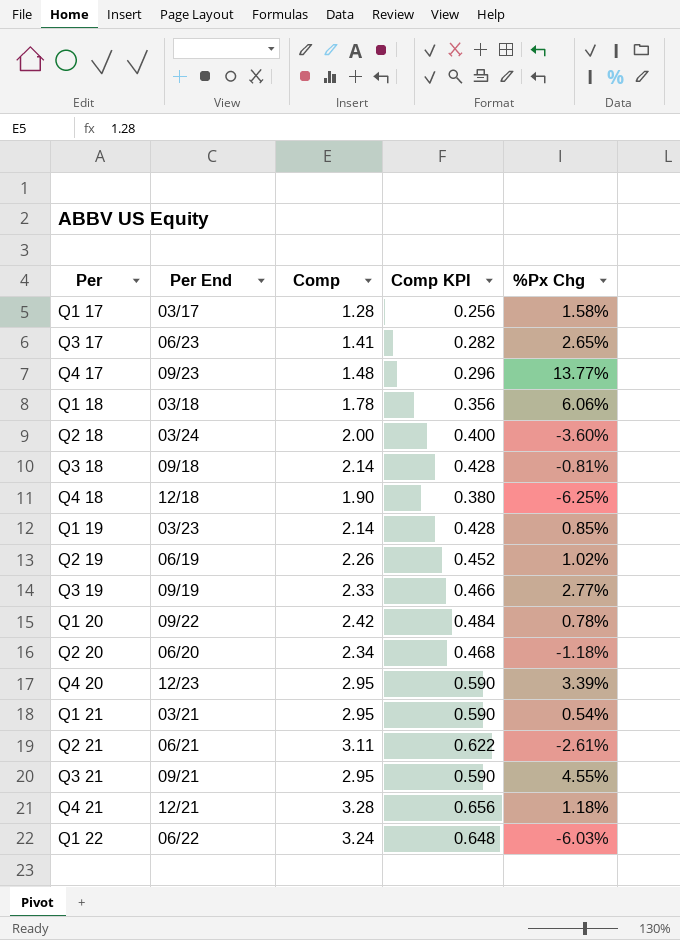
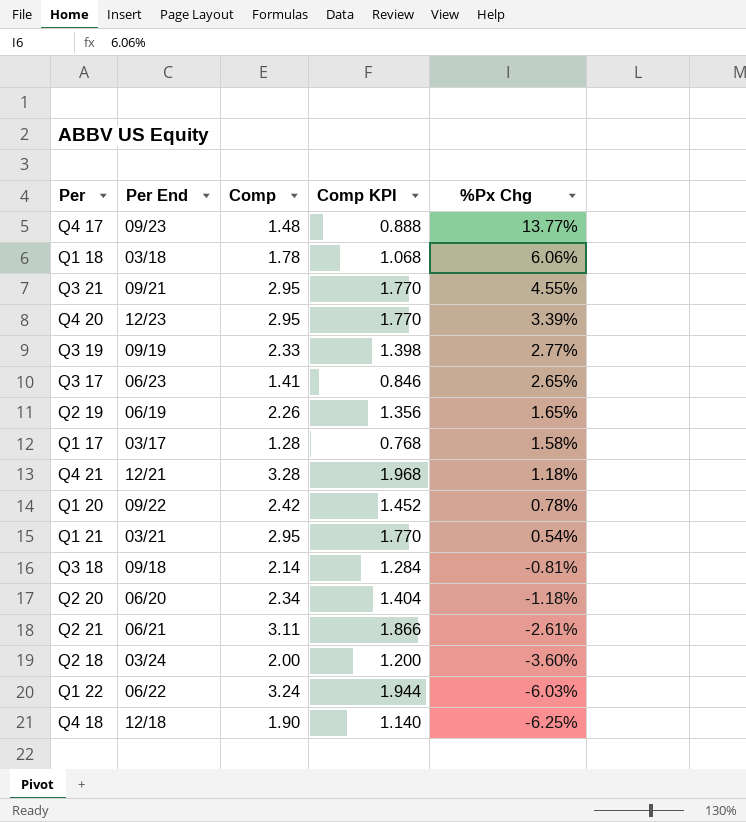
row order: Per ascending -> %Px Chg descending
column Comp KPI | formula: [Comp] * 0.2 -> [Comp] * 0.6
row Q1 19: 03/23 | 2.14 | 0.428 | 0.85% -> none
Q2 19 | %Px Chg: 1.02% -> 1.65%

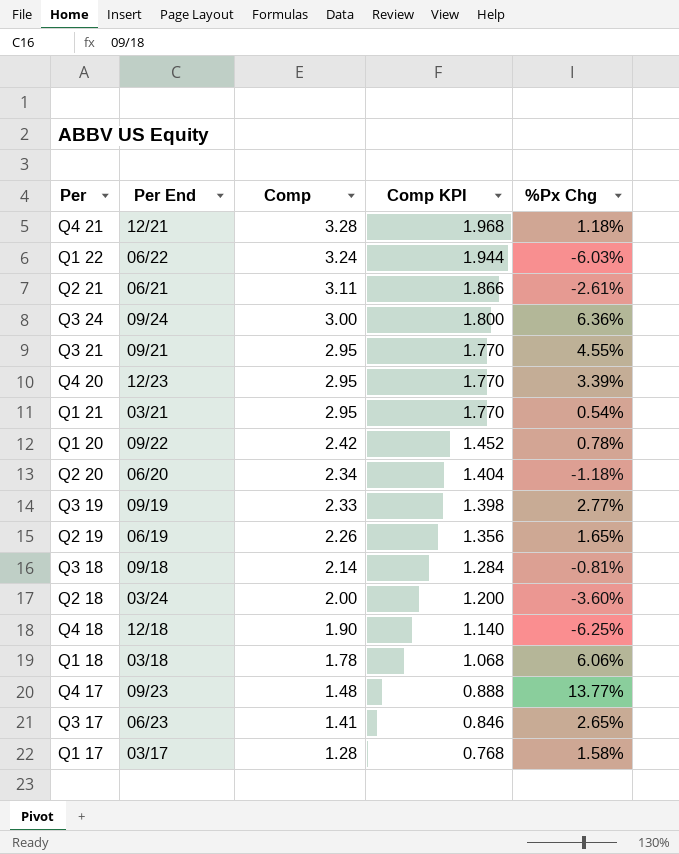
row order: %Px Chg descending -> Comp descending
row Q3 24: none -> 09/24 | 3.00 | 1.800 | 6.36%

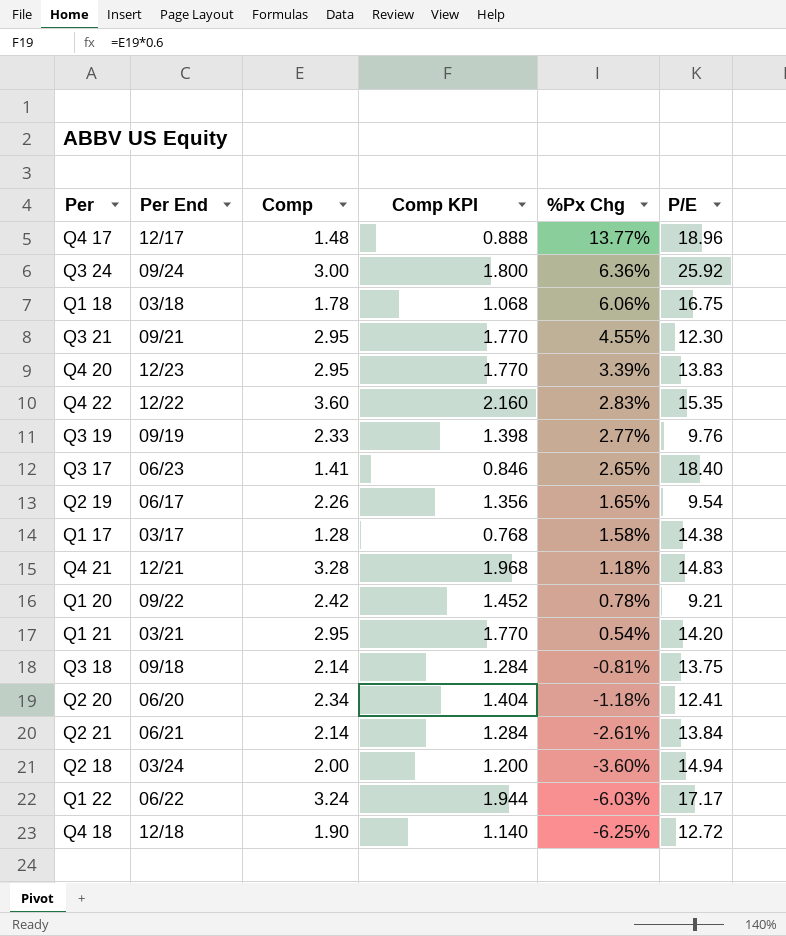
row order: Comp descending -> %Px Chg descending
column P/E | position: none -> 6
Q4 17 | Per End: 09/23 -> 12/17
row Q4 22: none -> 12/22 | 3.60 | 2.160 | 2.83% | 15.35
Q2 19 | Per End: 06/19 -> 06/17
Q2 21 | Comp: 3.11 -> 2.14
Q2 21 | Comp KPI: 1.866 -> 1.284

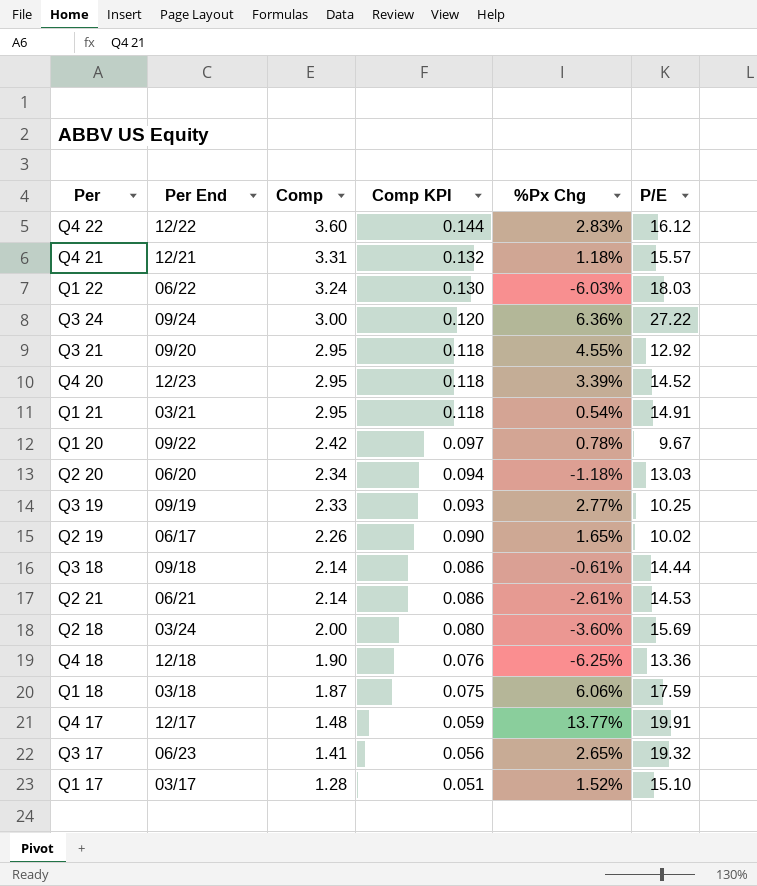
row order: %Px Chg descending -> Comp descending
column Comp KPI | formula: [Comp] * 0.6 -> [Comp] * 0.04
Q4 22 | P/E: 15.35 -> 16.12
Q4 21 | Comp: 3.28 -> 3.31
Q4 21 | P/E: 14.83 -> 15.57
Q1 22 | P/E: 17.17 -> 18.03
Q3 24 | P/E: 25.92 -> 27.22
Q3 21 | Per End: 09/21 -> 09/20
Q3 21 | P/E: 12.30 -> 12.92
Q4 20 | P/E: 13.83 -> 14.52
Q1 21 | P/E: 14.20 -> 14.91
Q1 20 | P/E: 9.21 -> 9.67
Q2 20 | P/E: 12.41 -> 13.03
Q3 19 | P/E: 9.76 -> 10.25
Q2 19 | P/E: 9.54 -> 10.02
Q3 18 | %Px Chg: -0.81% -> -0.61%
Q3 18 | P/E: 13.75 -> 14.44
Q2 21 | P/E: 13.84 -> 14.53
Q2 18 | P/E: 14.94 -> 15.69
Q4 18 | P/E: 12.72 -> 13.36
Q1 18 | Comp: 1.78 -> 1.87
Q1 18 | P/E: 16.75 -> 17.59
Q4 17 | P/E: 18.96 -> 19.91
Q3 17 | P/E: 18.40 -> 19.32
Q1 17 | %Px Chg: 1.58% -> 1.52%
Q1 17 | P/E: 14.38 -> 15.10

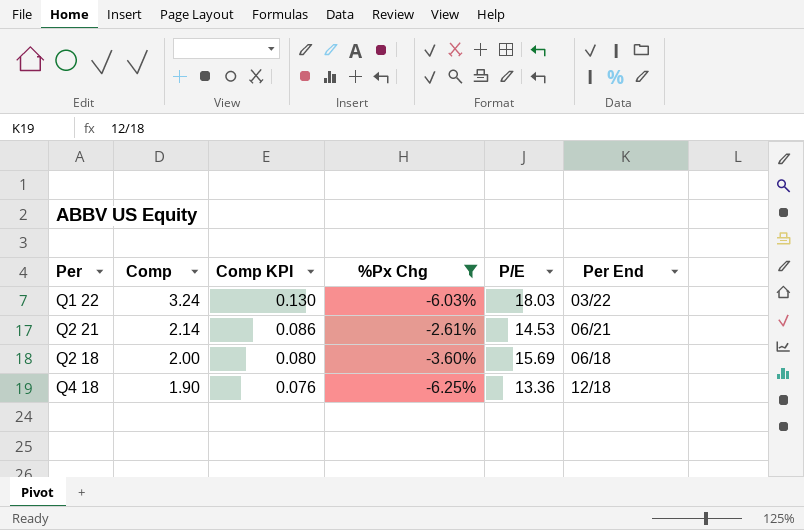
filter: none -> %Px Chg <= -2.61%
column Per End | position: 2 -> 6
Q1 22 | Per End: 06/22 -> 03/22
Q2 18 | Per End: 03/24 -> 06/18

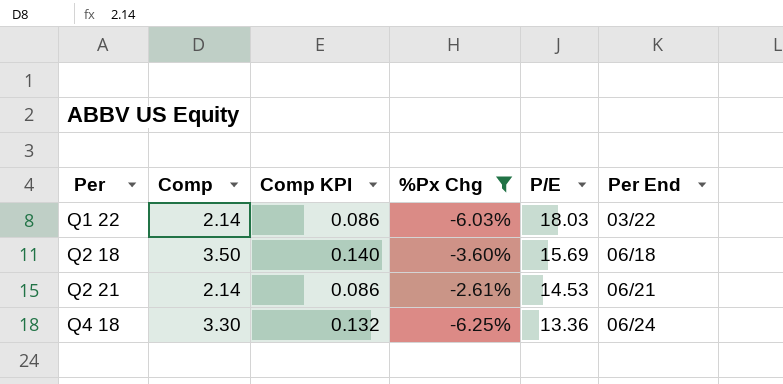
row order: Comp descending -> P/E descending
Q1 22 | Comp: 3.24 -> 2.14
Q1 22 | Comp KPI: 0.130 -> 0.086
Q2 18 | Comp: 2.00 -> 3.50
Q2 18 | Comp KPI: 0.080 -> 0.140
Q4 18 | Comp: 1.90 -> 3.30
Q4 18 | Comp KPI: 0.076 -> 0.132
Q4 18 | Per End: 12/18 -> 06/24

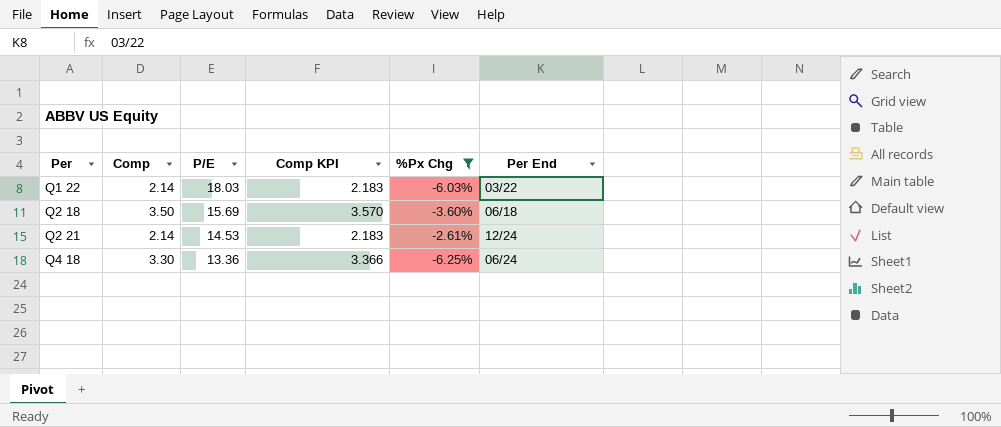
column P/E | position: 5 -> 3
column Comp KPI | formula: [Comp] * 0.04 -> [Comp] * 1.02
Q2 21 | Per End: 06/21 -> 12/24

